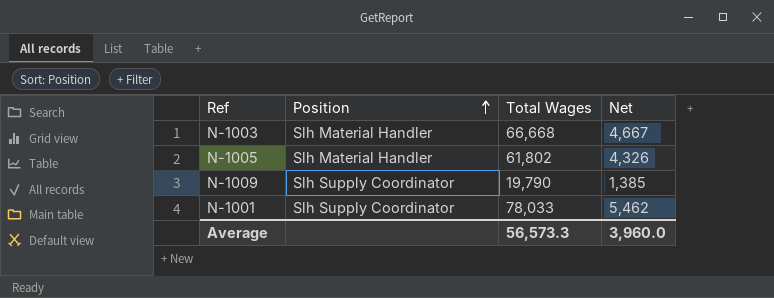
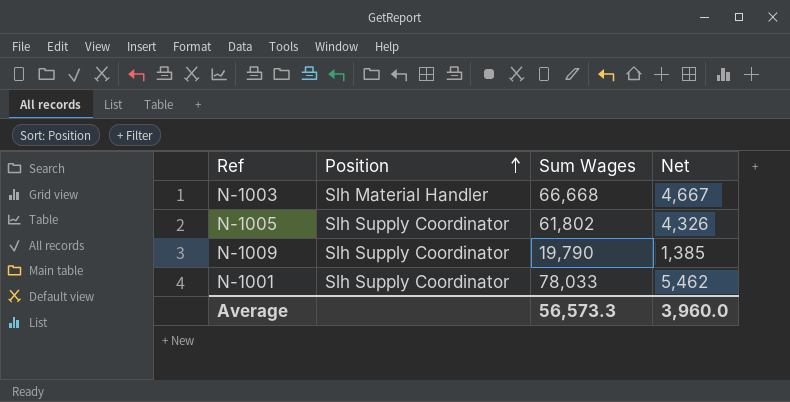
column name: Total Wages -> Sum Wages
N-1005 | Position: Slh Material Handler -> Slh Supply Coordinator

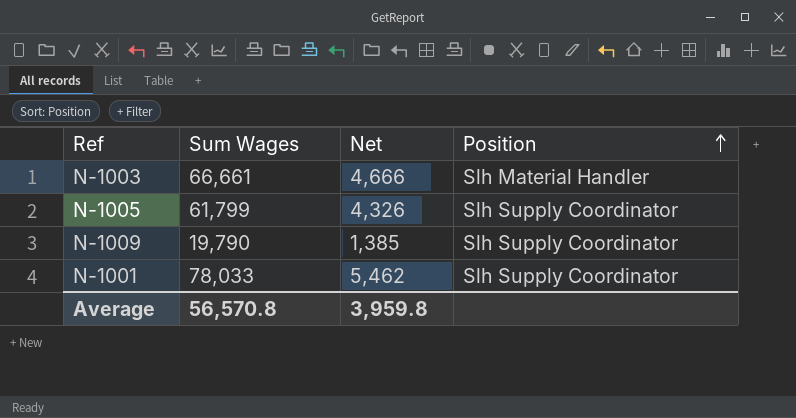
column Position | position: 2 -> 4
N-1003 | Sum Wages: 66,668 -> 66,661
N-1003 | Net: 4,667 -> 4,666
N-1005 | Sum Wages: 61,802 -> 61,799
Average | Sum Wages: 56,573.3 -> 56,570.8
Average | Net: 3,960.0 -> 3,959.8

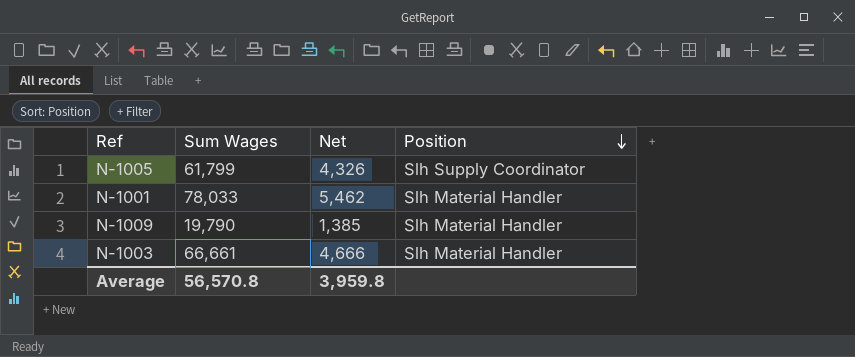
row order: Position ascending -> Position descending
N-1001 | Position: Slh Supply Coordinator -> Slh Material Handler
N-1009 | Position: Slh Supply Coordinator -> Slh Material Handler

